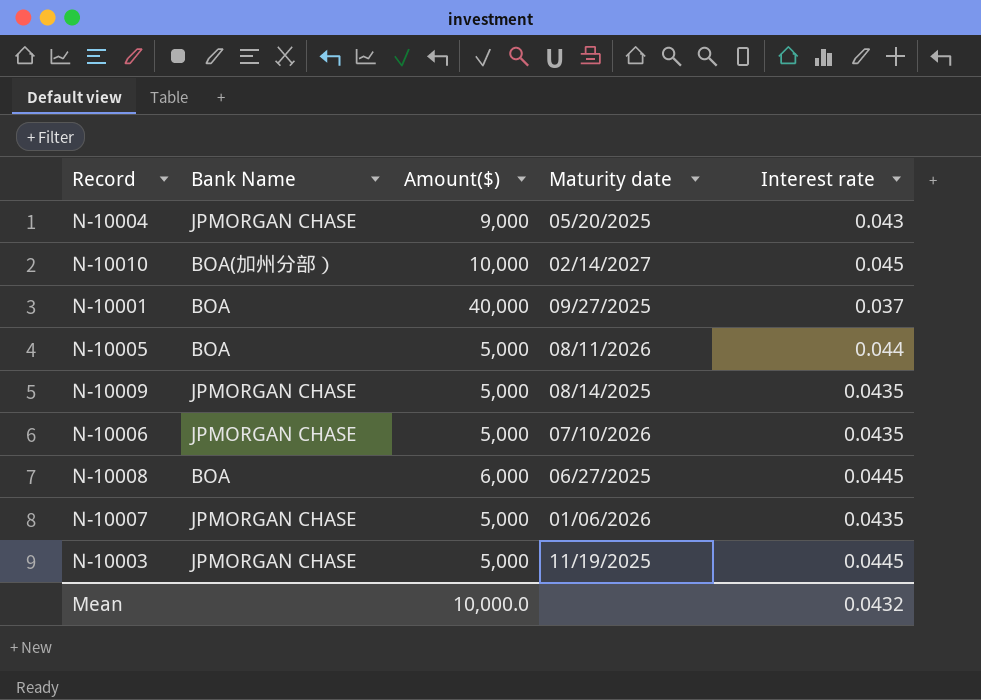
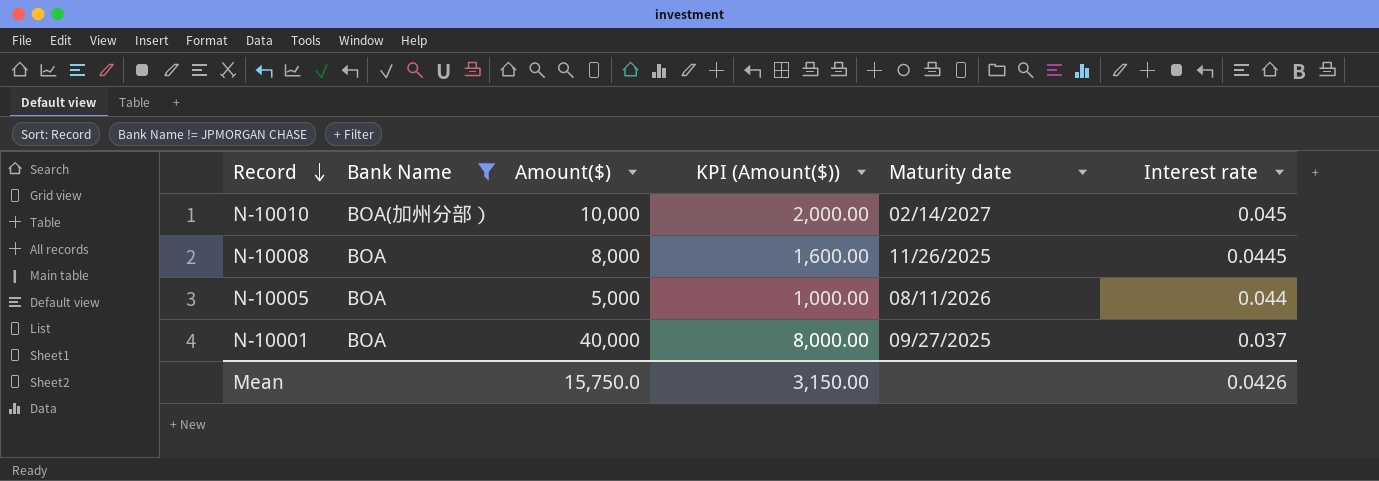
filter: none -> Bank Name != JPMORGAN CHASE
row order: none -> Record descending
column KPI (Amount($)) | formula: none -> [Amount($)] * 0.2
N-10008 | Amount($): 6,000 -> 8,000
N-10008 | Maturity date: 06/27/2025 -> 11/26/2025
Mean | Amount($): 10,000.0 -> 15,750.0
Mean | Interest rate: 0.0432 -> 0.0426

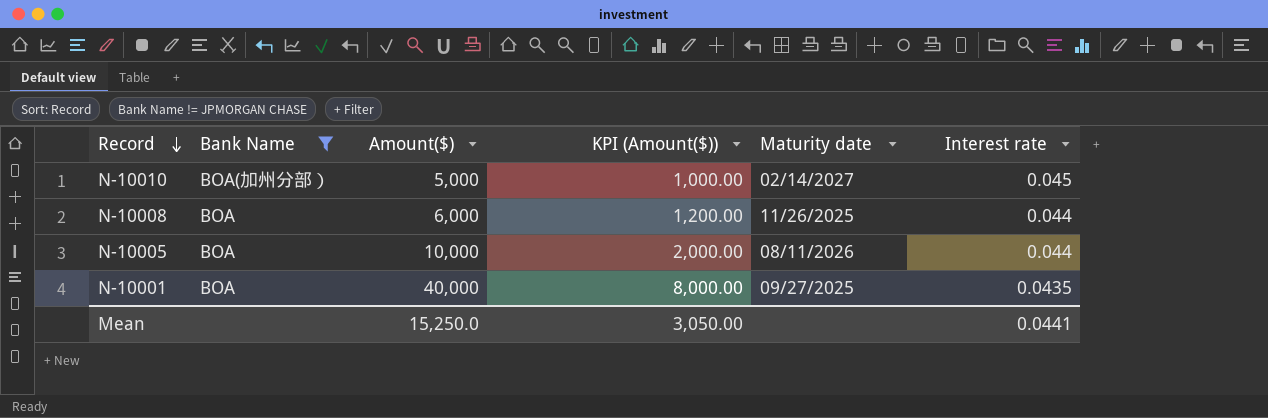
N-10010 | Amount($): 10,000 -> 5,000
N-10010 | KPI (Amount($)): 2,000.00 -> 1,000.00
N-10008 | Amount($): 8,000 -> 6,000
N-10008 | KPI (Amount($)): 1,600.00 -> 1,200.00
N-10008 | Interest rate: 0.0445 -> 0.044
N-10005 | Amount($): 5,000 -> 10,000
N-10005 | KPI (Amount($)): 1,000.00 -> 2,000.00
N-10001 | Interest rate: 0.037 -> 0.0435
Mean | Amount($): 15,750.0 -> 15,250.0
Mean | KPI (Amount($)): 3,150.00 -> 3,050.00
Mean | Interest rate: 0.0426 -> 0.0441

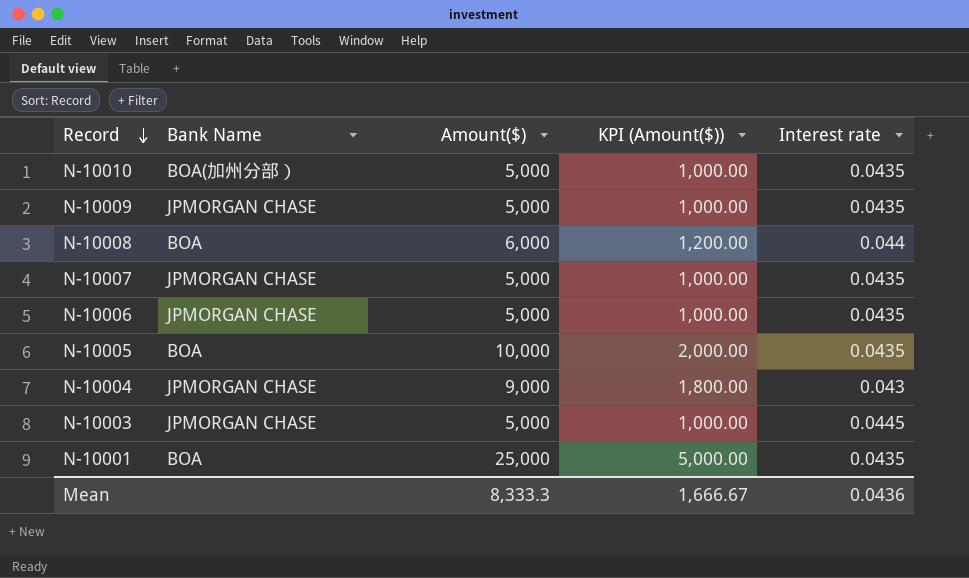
filter: Bank Name != JPMORGAN CHASE -> none
column Maturity date | position: 5 -> none
N-10010 | Interest rate: 0.045 -> 0.0435
N-10005 | Interest rate: 0.044 -> 0.0435
N-10001 | Amount($): 40,000 -> 25,000
N-10001 | KPI (Amount($)): 8,000.00 -> 5,000.00
Mean | Amount($): 15,250.0 -> 8,333.3
Mean | KPI (Amount($)): 3,050.00 -> 1,666.67
Mean | Interest rate: 0.0441 -> 0.0436

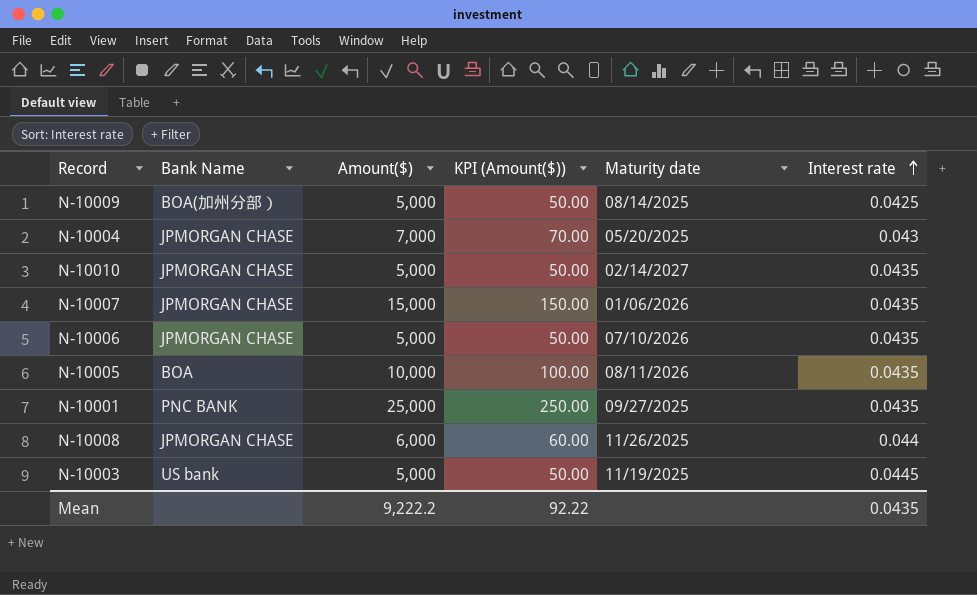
row order: Record descending -> Interest rate ascending
column KPI (Amount($)) | formula: [Amount($)] * 0.2 -> [Amount($)] * 0.01
column Maturity date | position: none -> 5
N-10009 | Bank Name: JPMORGAN CHASE -> BOA(加州分部）
N-10009 | Interest rate: 0.0435 -> 0.0425
N-10004 | Amount($): 9,000 -> 7,000
N-10010 | Bank Name: BOA(加州分部） -> JPMORGAN CHASE
N-10007 | Amount($): 5,000 -> 15,000
N-10001 | Bank Name: BOA -> PNC BANK
N-10008 | Bank Name: BOA -> JPMORGAN CHASE
N-10003 | Bank Name: JPMORGAN CHASE -> US bank
Mean | Amount($): 8,333.3 -> 9,222.2
Mean | KPI (Amount($)): 1,666.67 -> 92.22
Mean | Interest rate: 0.0436 -> 0.0435

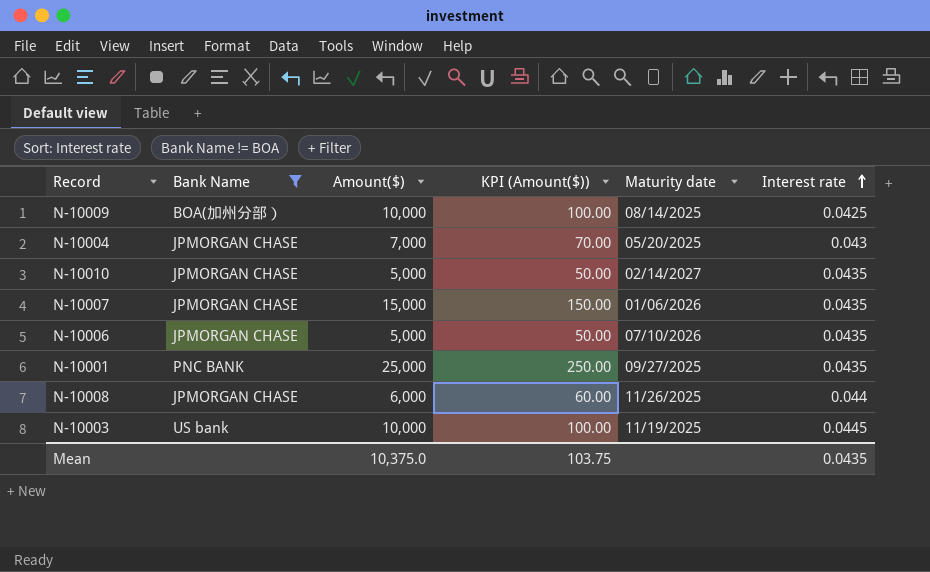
filter: none -> Bank Name != BOA
N-10009 | Amount($): 5,000 -> 10,000
N-10009 | KPI (Amount($)): 50.00 -> 100.00
N-10003 | Amount($): 5,000 -> 10,000
N-10003 | KPI (Amount($)): 50.00 -> 100.00
Mean | Amount($): 9,222.2 -> 10,375.0
Mean | KPI (Amount($)): 92.22 -> 103.75

